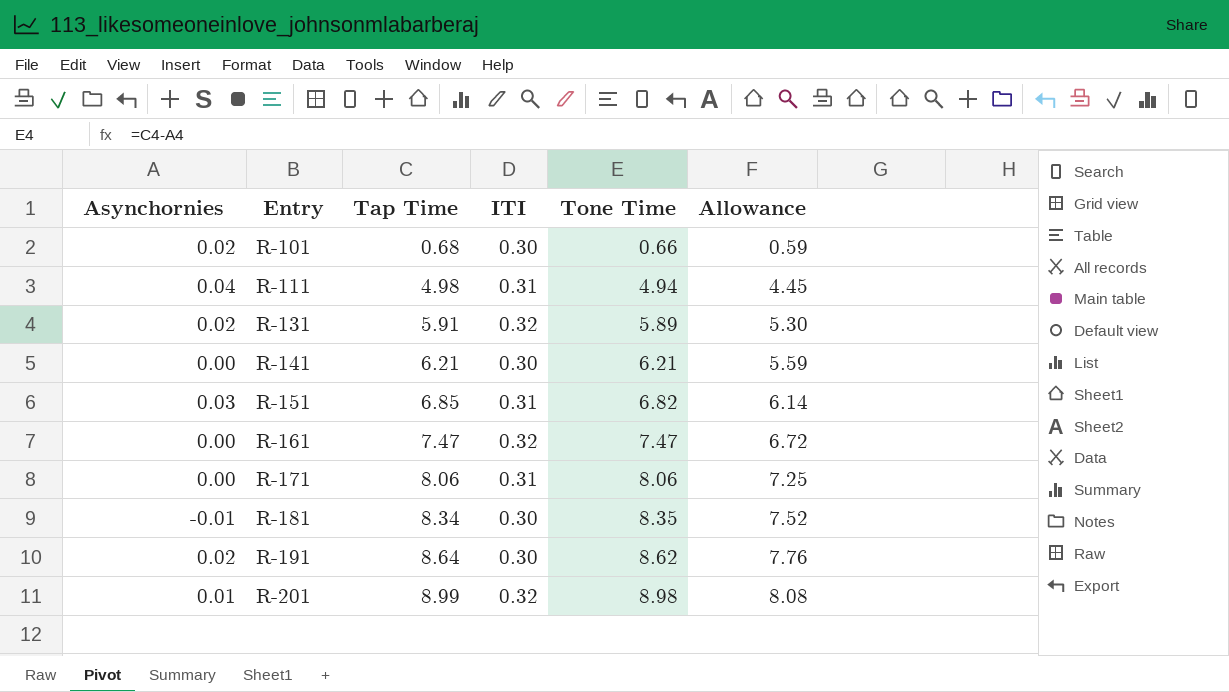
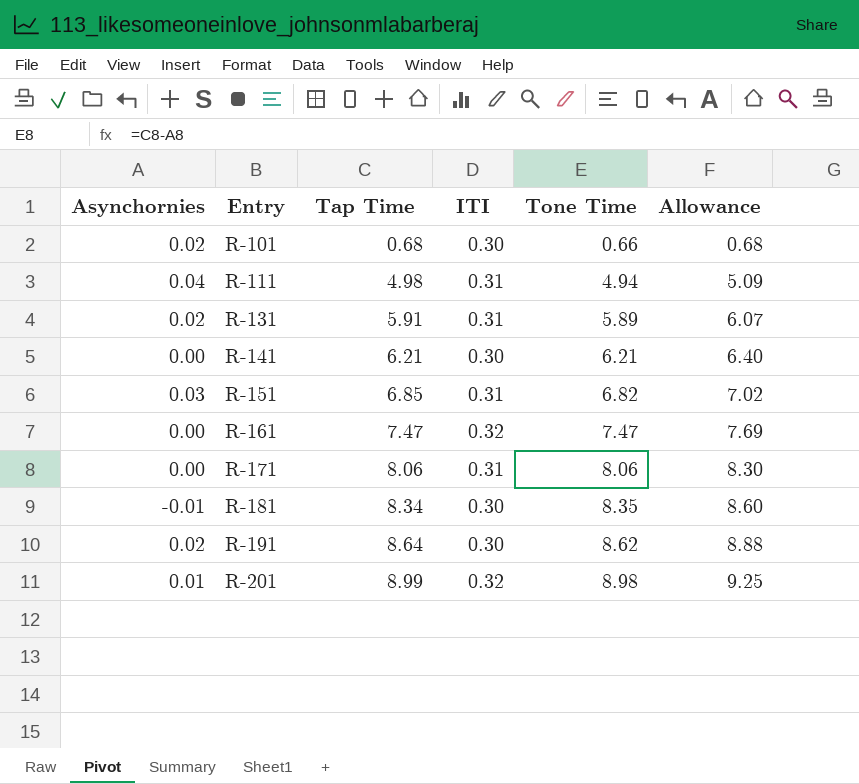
column Allowance | formula: [Tone Time] * 0.9 -> [Tone Time] * 1.03
R-131 | ITI: 0.32 -> 0.31

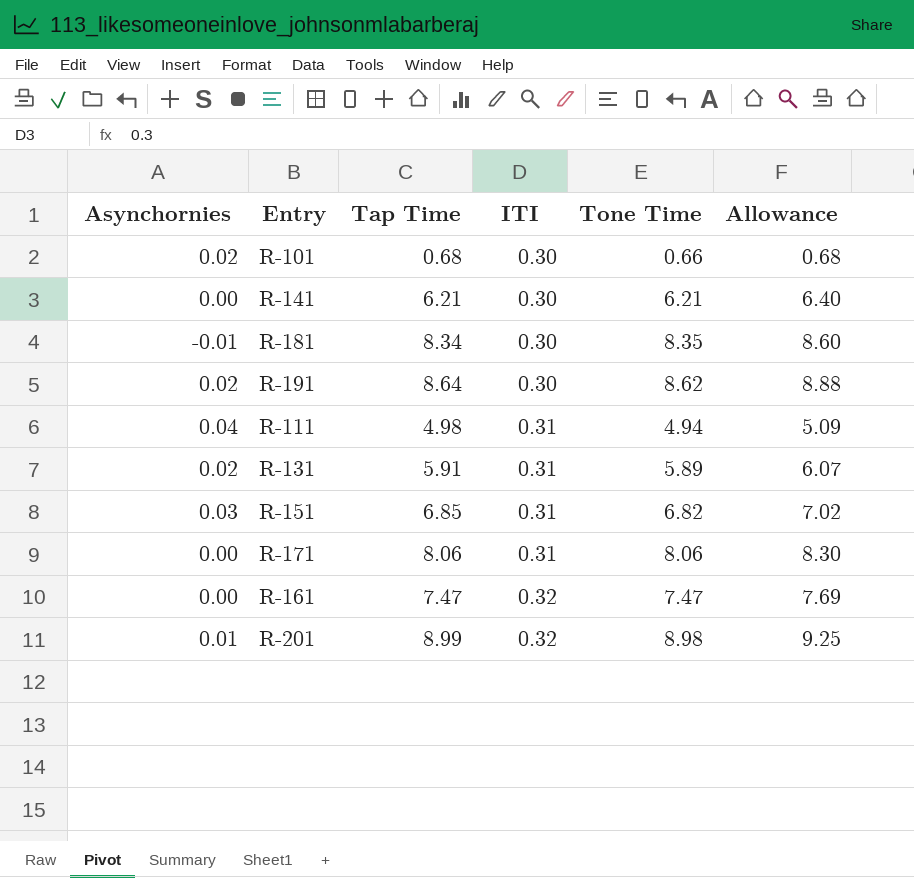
row order: Entry ascending -> ITI ascending

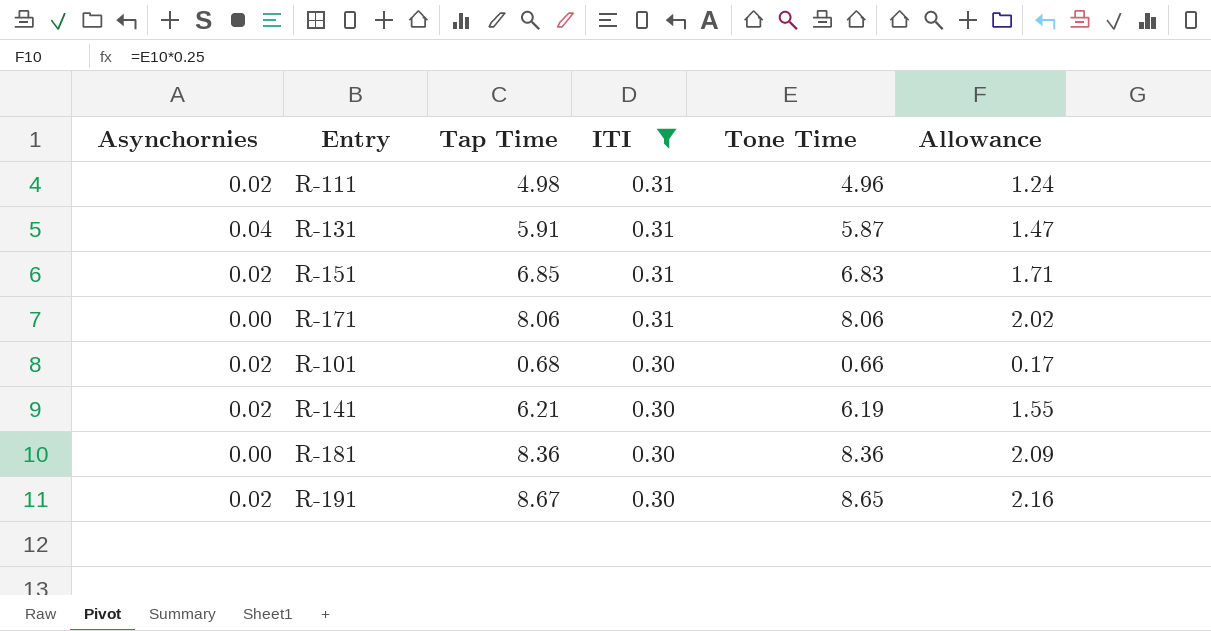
filter: none -> ITI != 0.32
row order: ITI ascending -> ITI descending
column Allowance | formula: [Tone Time] * 1.03 -> [Tone Time] * 0.25
R-111 | Asynchornies: 0.04 -> 0.02
R-111 | Tone Time: 4.94 -> 4.96
R-131 | Asynchornies: 0.02 -> 0.04
R-131 | Tone Time: 5.89 -> 5.87
R-151 | Asynchornies: 0.03 -> 0.02
R-151 | Tone Time: 6.82 -> 6.83
R-141 | Asynchornies: 0.00 -> 0.02
R-141 | Tone Time: 6.21 -> 6.19
R-181 | Asynchornies: -0.01 -> 0.00
R-181 | Tap Time: 8.34 -> 8.36
R-181 | Tone Time: 8.35 -> 8.36
R-191 | Tap Time: 8.64 -> 8.67
R-191 | Tone Time: 8.62 -> 8.65

